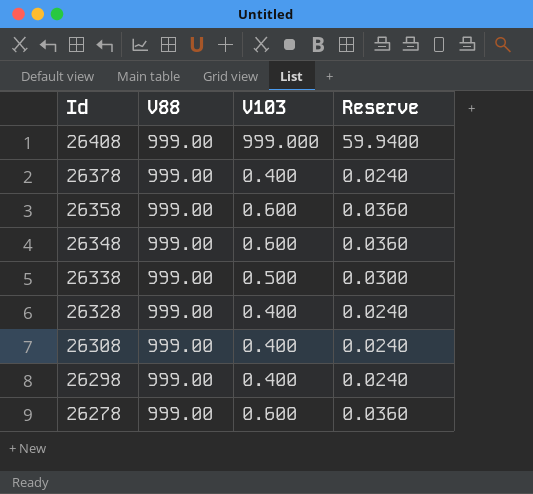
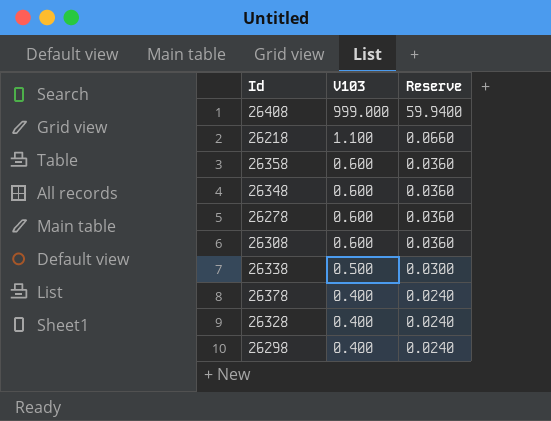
row order: Id descending -> V103 descending
column V88 | position: 2 -> none
row 26218: none -> 1.100 | 0.0660
26308 | V103: 0.400 -> 0.600
26308 | Reserve: 0.0240 -> 0.0360

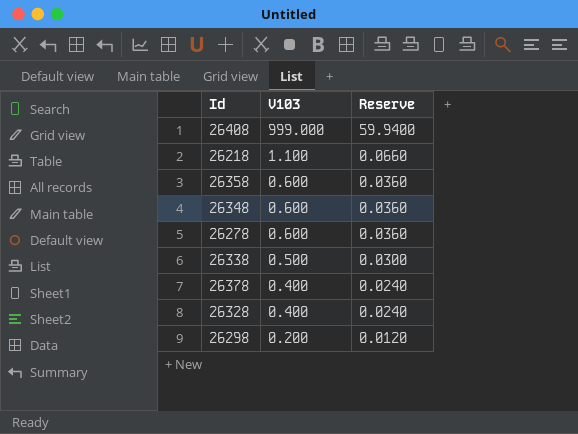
row 26308: 0.600 | 0.0360 -> none
26298 | V103: 0.400 -> 0.200
26298 | Reserve: 0.0240 -> 0.0120

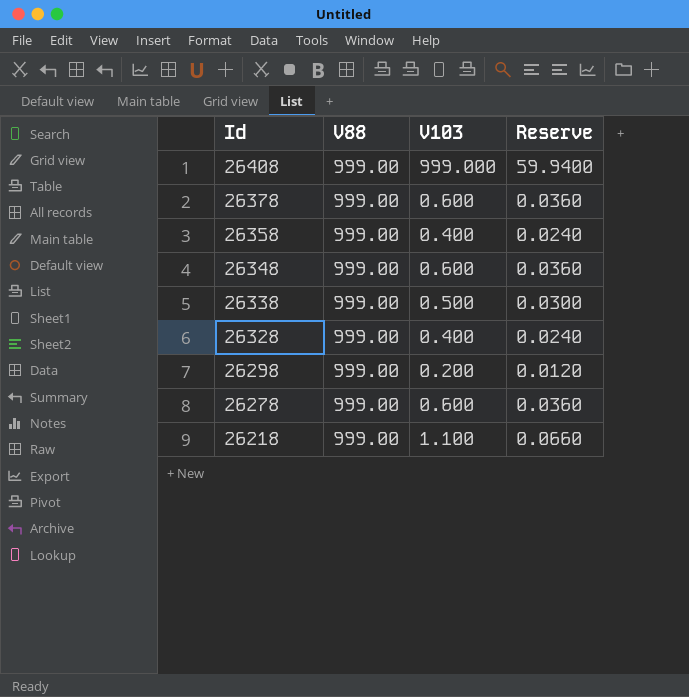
row order: V103 descending -> Id descending
column V88 | position: none -> 2
26378 | V103: 0.400 -> 0.600
26378 | Reserve: 0.0240 -> 0.0360
26358 | V103: 0.600 -> 0.400
26358 | Reserve: 0.0360 -> 0.0240

